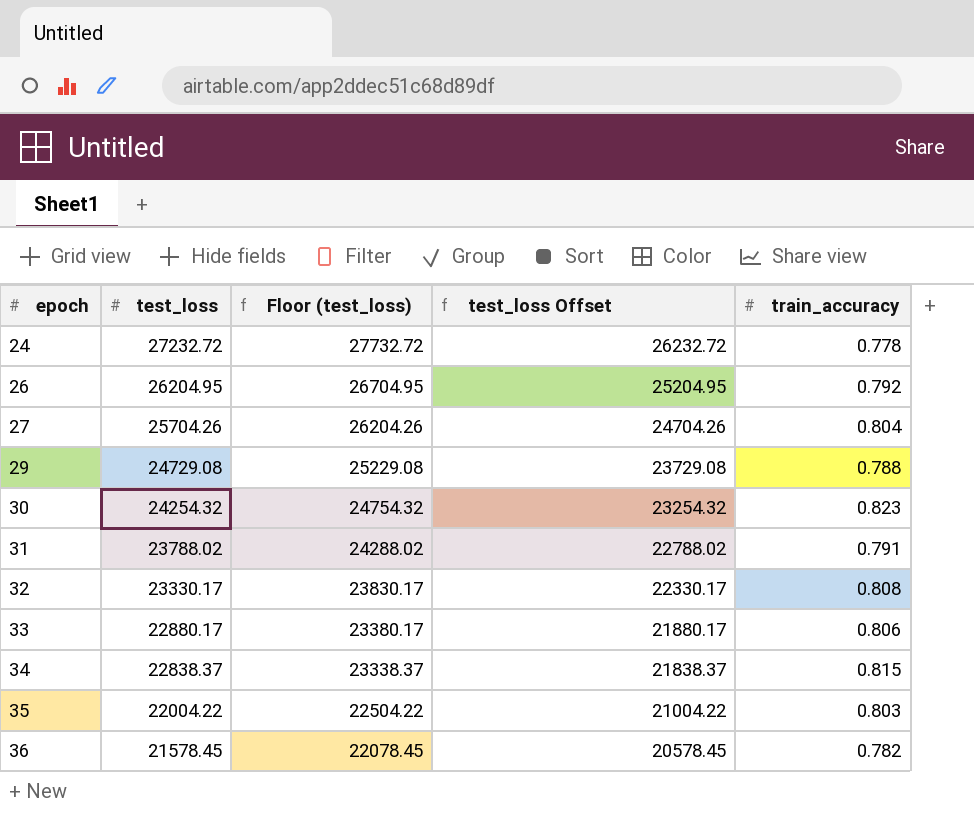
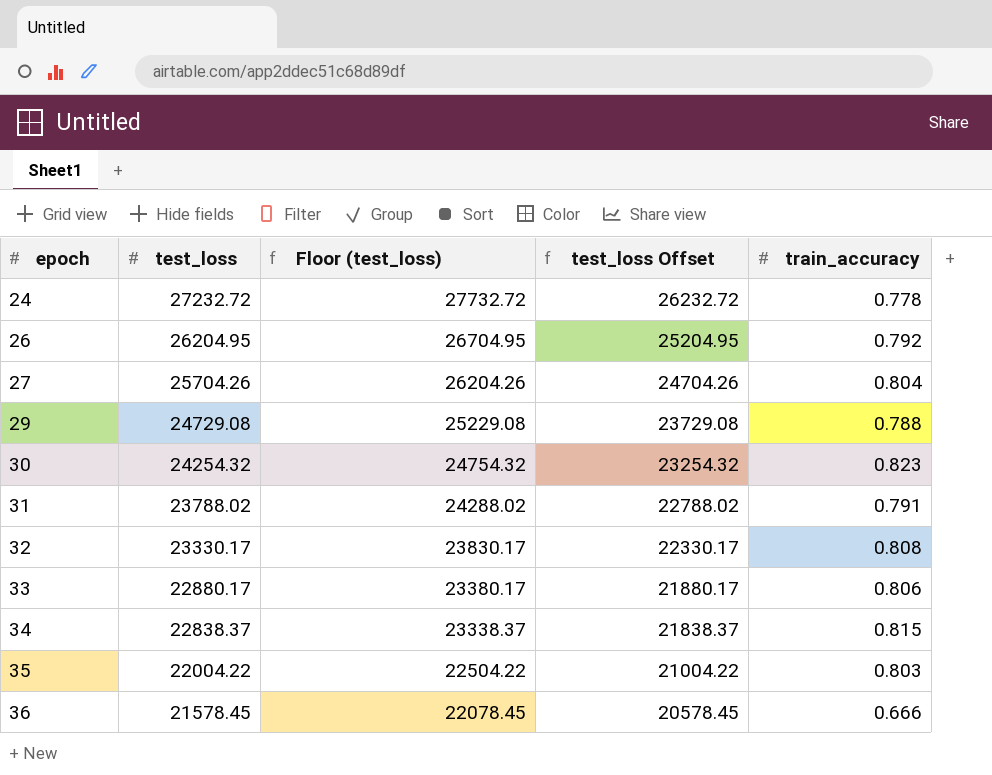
36 | train_accuracy: 0.782 -> 0.666

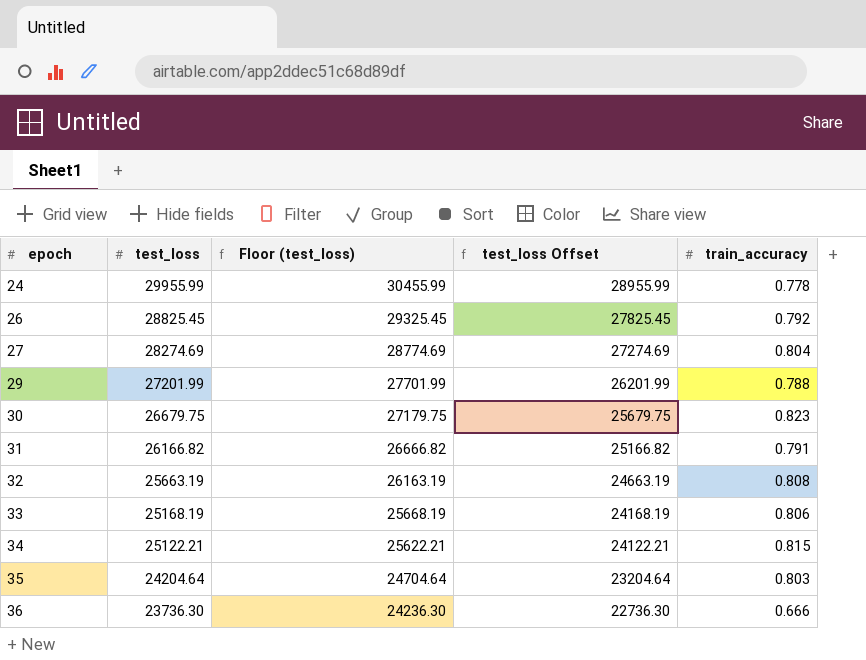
24 | test_loss: 27232.72 -> 29955.99
24 | Floor (test_loss): 27732.72 -> 30455.99
24 | test_loss Offset: 26232.72 -> 28955.99
26 | test_loss: 26204.95 -> 28825.45
26 | Floor (test_loss): 26704.95 -> 29325.45
26 | test_loss Offset: 25204.95 -> 27825.45
27 | test_loss: 25704.26 -> 28274.69
27 | Floor (test_loss): 26204.26 -> 28774.69
27 | test_loss Offset: 24704.26 -> 27274.69
29 | test_loss: 24729.08 -> 27201.99
29 | Floor (test_loss): 25229.08 -> 27701.99
29 | test_loss Offset: 23729.08 -> 26201.99
30 | test_loss: 24254.32 -> 26679.75
30 | Floor (test_loss): 24754.32 -> 27179.75
30 | test_loss Offset: 23254.32 -> 25679.75
31 | test_loss: 23788.02 -> 26166.82
31 | Floor (test_loss): 24288.02 -> 26666.82
31 | test_loss Offset: 22788.02 -> 25166.82
32 | test_loss: 23330.17 -> 25663.19
32 | Floor (test_loss): 23830.17 -> 26163.19
32 | test_loss Offset: 22330.17 -> 24663.19
33 | test_loss: 22880.17 -> 25168.19
33 | Floor (test_loss): 23380.17 -> 25668.19
33 | test_loss Offset: 21880.17 -> 24168.19
34 | test_loss: 22838.37 -> 25122.21
34 | Floor (test_loss): 23338.37 -> 25622.21
34 | test_loss Offset: 21838.37 -> 24122.21
35 | test_loss: 22004.22 -> 24204.64
35 | Floor (test_loss): 22504.22 -> 24704.64
35 | test_loss Offset: 21004.22 -> 23204.64
36 | test_loss: 21578.45 -> 23736.30
36 | Floor (test_loss): 22078.45 -> 24236.30
36 | test_loss Offset: 20578.45 -> 22736.30

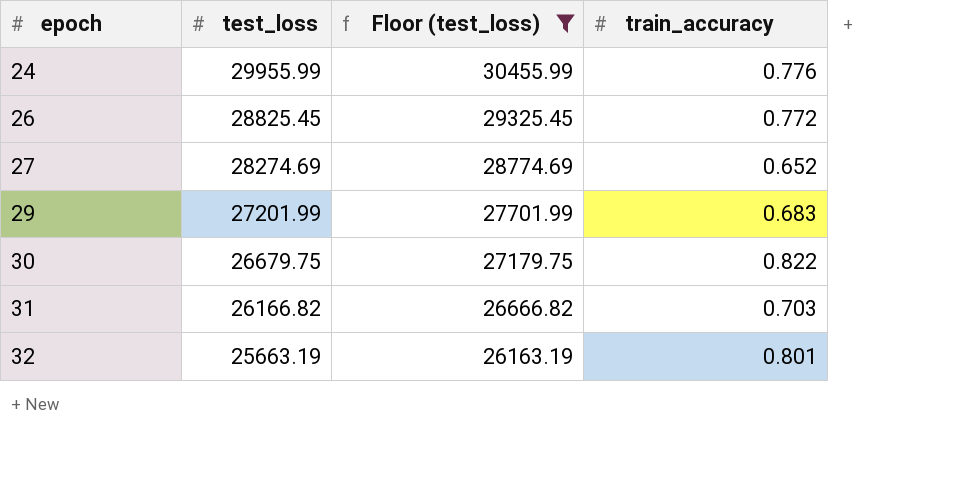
filter: none -> Floor (test_loss) >= 26163.19
column test_loss Offset | formula: [test_loss] - 1000 -> none
24 | train_accuracy: 0.778 -> 0.776
26 | train_accuracy: 0.792 -> 0.772
27 | train_accuracy: 0.804 -> 0.652
29 | train_accuracy: 0.788 -> 0.683
30 | train_accuracy: 0.823 -> 0.822
31 | train_accuracy: 0.791 -> 0.703
32 | train_accuracy: 0.808 -> 0.801

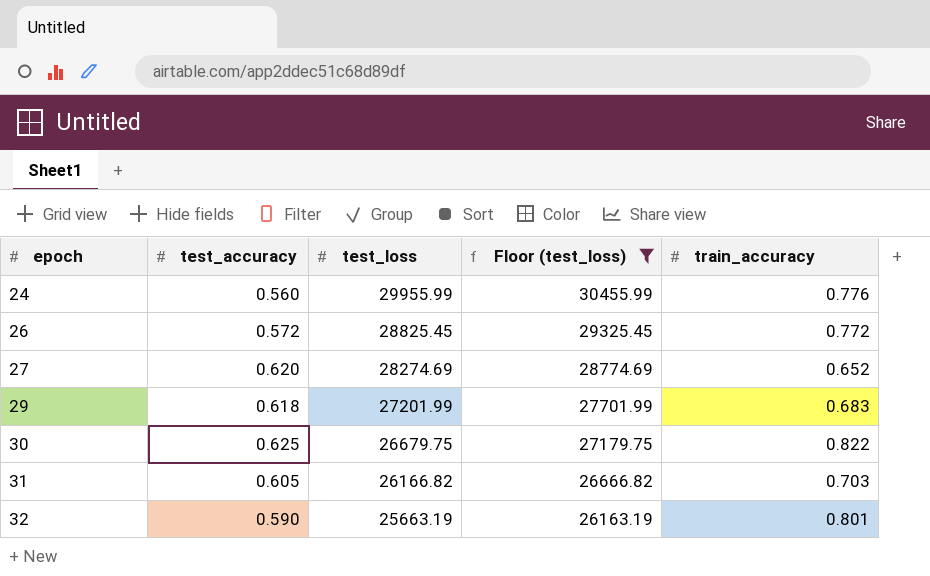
column test_accuracy | position: none -> 2

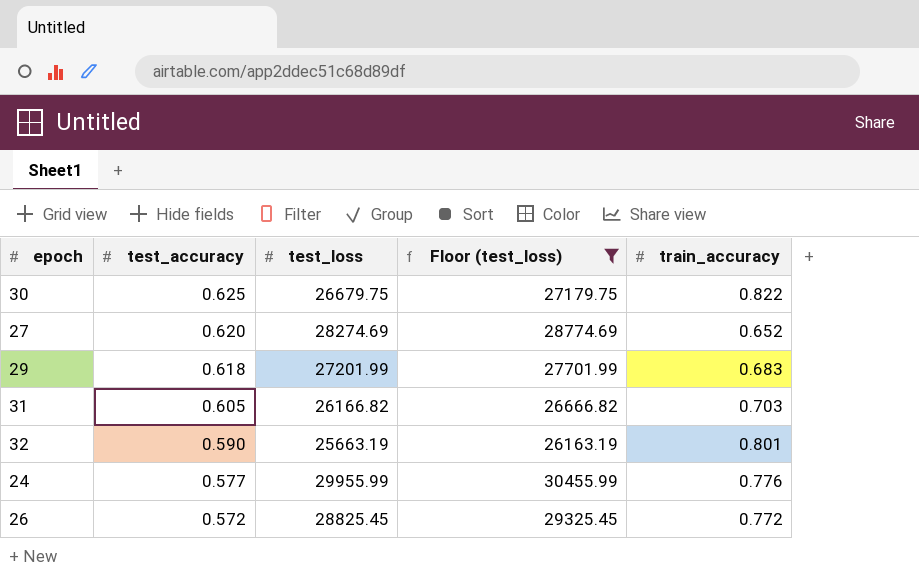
row order: epoch ascending -> test_accuracy descending
24 | test_accuracy: 0.560 -> 0.577

